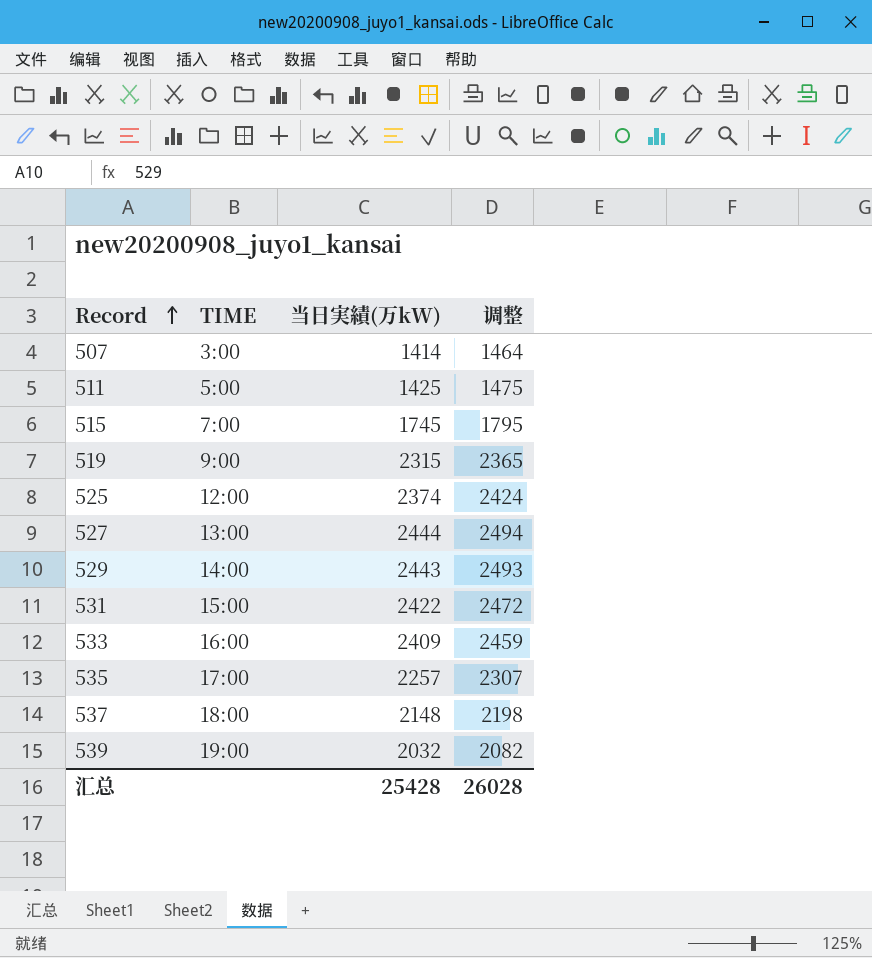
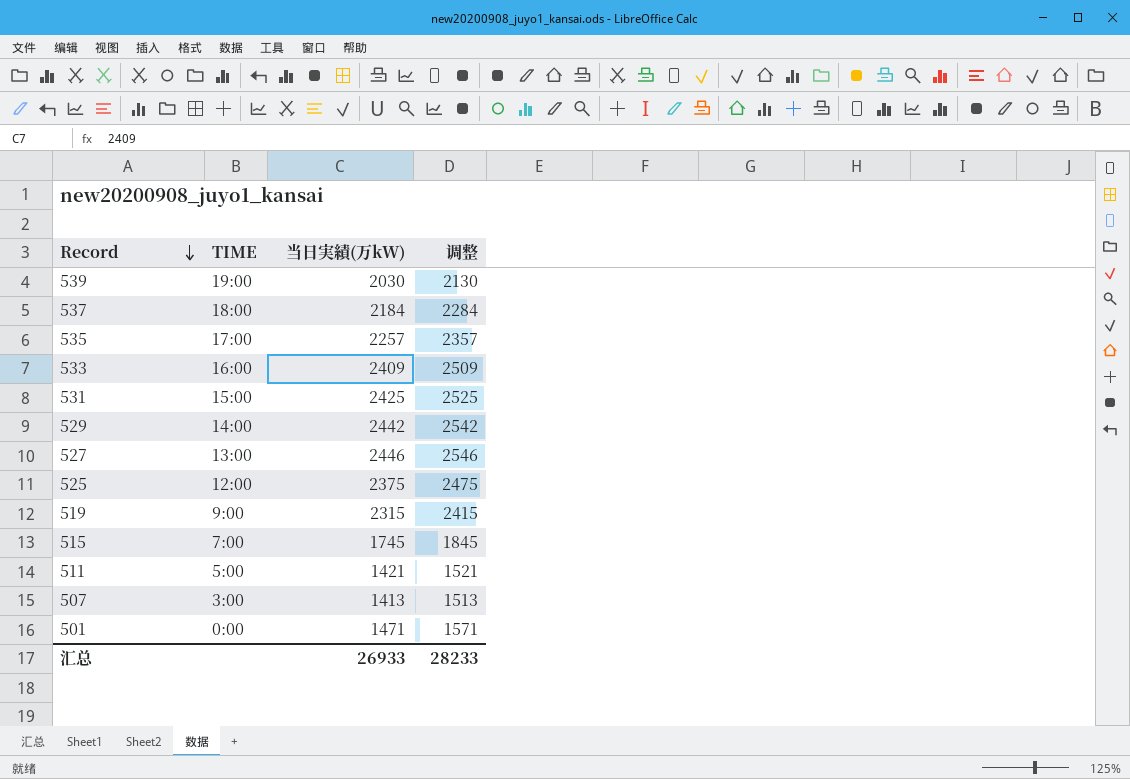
row order: Record ascending -> Record descending
column 调整 | formula: [当日実績(万kW)] + 50 -> [当日実績(万kW)] + 100
539 | 当日実績(万kW): 2032 -> 2030
537 | 当日実績(万kW): 2148 -> 2184
531 | 当日実績(万kW): 2422 -> 2425
529 | 当日実績(万kW): 2443 -> 2442
527 | 当日実績(万kW): 2444 -> 2446
525 | 当日実績(万kW): 2374 -> 2375
511 | 当日実績(万kW): 1425 -> 1421
507 | 当日実績(万kW): 1414 -> 1413
row 501: none -> 0:00 | 1471 | 1571
汇总 | 当日実績(万kW): 25428 -> 26933
汇总 | 调整: 26028 -> 28233

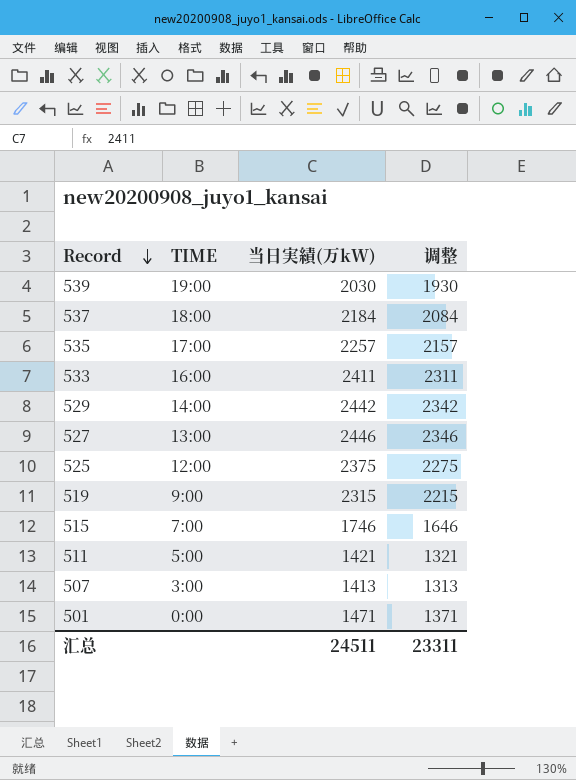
column 调整 | formula: [当日実績(万kW)] + 100 -> [当日実績(万kW)] - 100
row 531: 15:00 | 2425 | 2525 -> none
533 | 当日実績(万kW): 2409 -> 2411
515 | 当日実績(万kW): 1745 -> 1746
汇总 | 当日実績(万kW): 26933 -> 24511
汇总 | 调整: 28233 -> 23311

